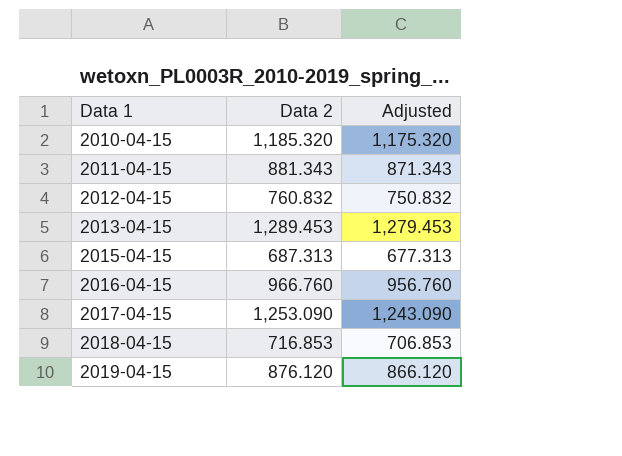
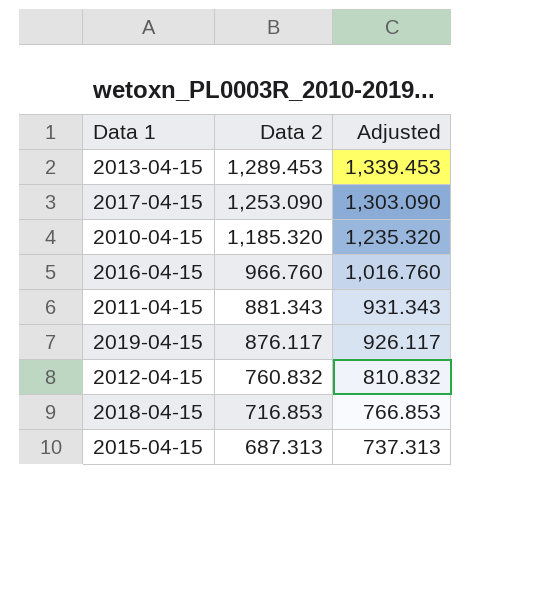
row order: Data 1 ascending -> Data 2 descending
column Adjusted | formula: [Data 2] - 10 -> [Data 2] + 50
2019-04-15 | Data 2: 876.120 -> 876.117

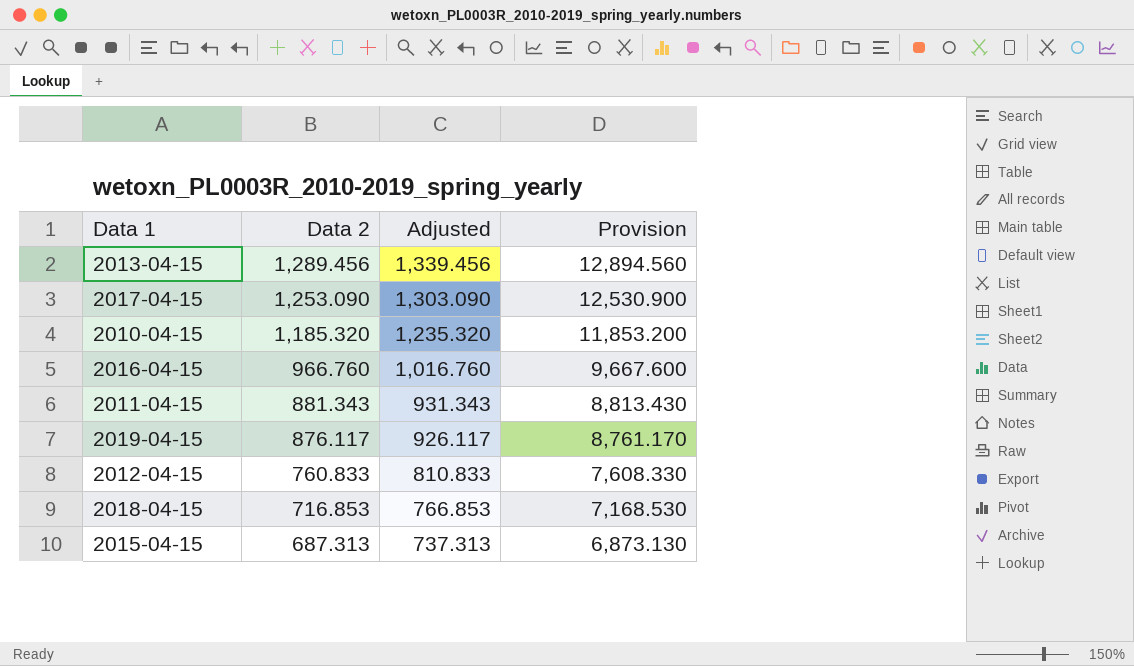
column Provision | formula: none -> [Data 2] * 10
2013-04-15 | Data 2: 1,289.453 -> 1,289.456
2013-04-15 | Adjusted: 1,339.453 -> 1,339.456
2012-04-15 | Data 2: 760.832 -> 760.833
2012-04-15 | Adjusted: 810.832 -> 810.833

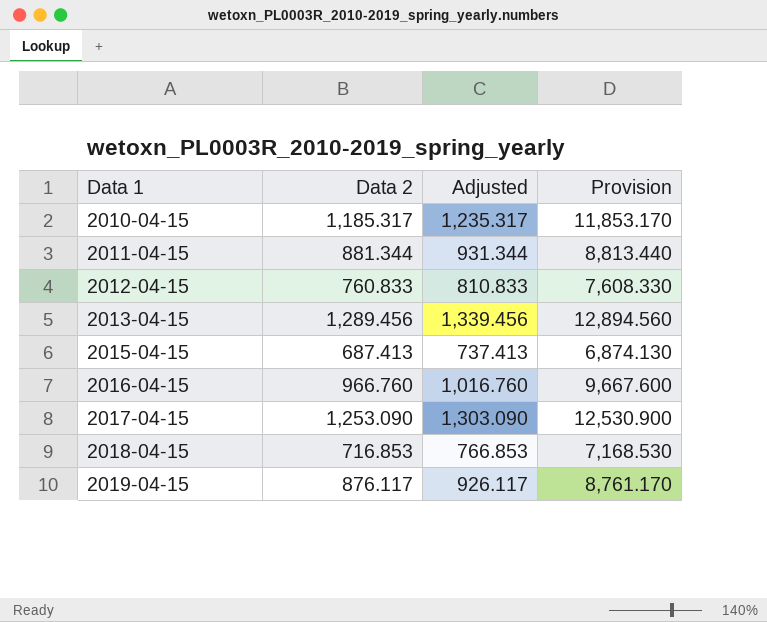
row order: Data 2 descending -> Data 1 ascending
2010-04-15 | Data 2: 1,185.320 -> 1,185.317
2010-04-15 | Adjusted: 1,235.320 -> 1,235.317
2010-04-15 | Provision: 11,853.200 -> 11,853.170
2011-04-15 | Data 2: 881.343 -> 881.344
2011-04-15 | Adjusted: 931.343 -> 931.344
2011-04-15 | Provision: 8,813.430 -> 8,813.440
2015-04-15 | Data 2: 687.313 -> 687.413
2015-04-15 | Adjusted: 737.313 -> 737.413
2015-04-15 | Provision: 6,873.130 -> 6,874.130

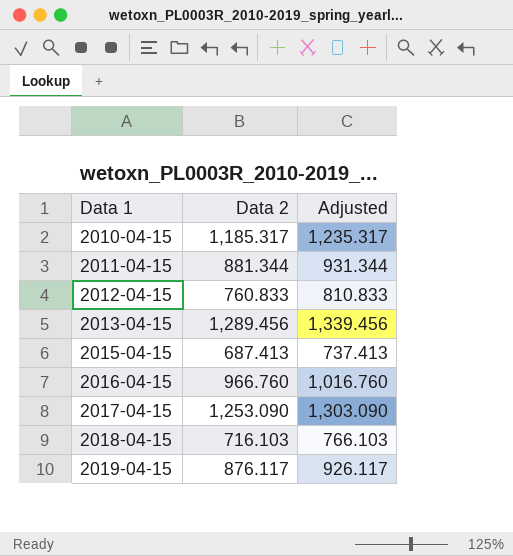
column Provision | formula: [Data 2] * 10 -> none
2018-04-15 | Data 2: 716.853 -> 716.103
2018-04-15 | Adjusted: 766.853 -> 766.103

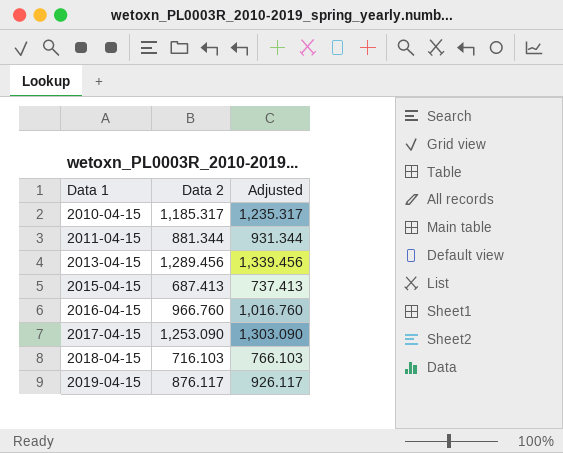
row 2012-04-15: 760.833 | 810.833 -> none

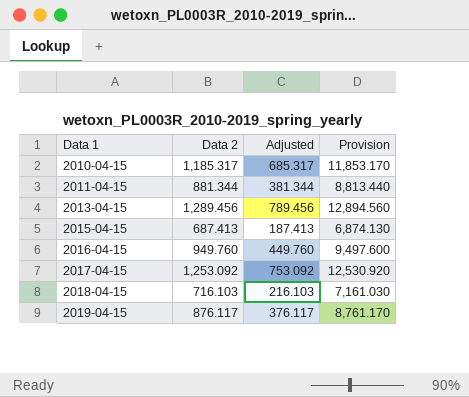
column Adjusted | formula: [Data 2] + 50 -> [Data 2] - 500
column Provision | formula: none -> [Data 2] * 10
2016-04-15 | Data 2: 966.760 -> 949.760
2017-04-15 | Data 2: 1,253.090 -> 1,253.092

